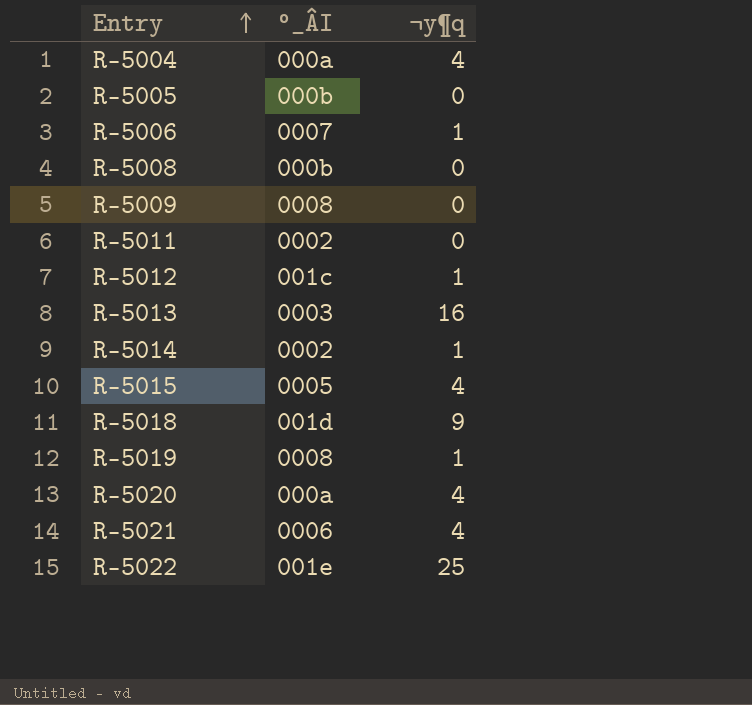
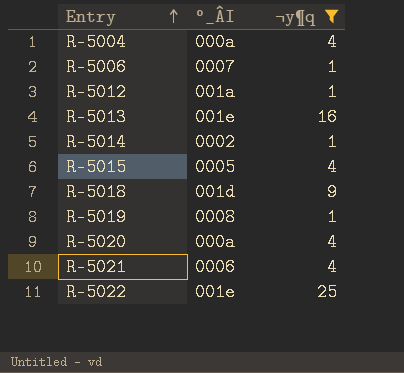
filter: none -> ¬y¶q != 0
R-5012 | °_ÂI: 001c -> 001a
R-5013 | °_ÂI: 0003 -> 001e

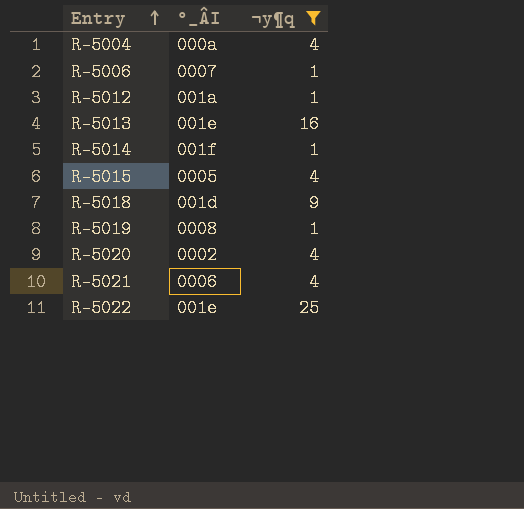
R-5014 | °_ÂI: 0002 -> 001f
R-5020 | °_ÂI: 000a -> 0002

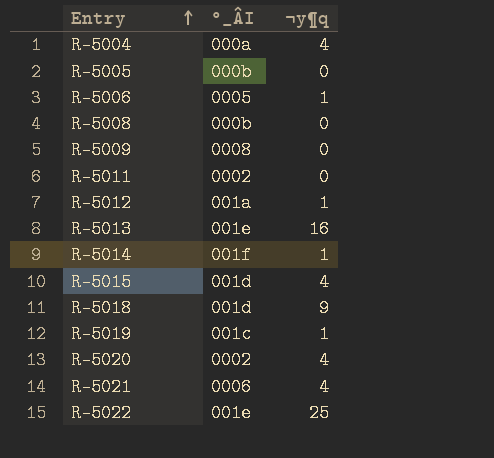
filter: ¬y¶q != 0 -> none
R-5006 | °_ÂI: 0007 -> 0005
R-5015 | °_ÂI: 0005 -> 001d
R-5019 | °_ÂI: 0008 -> 001c

